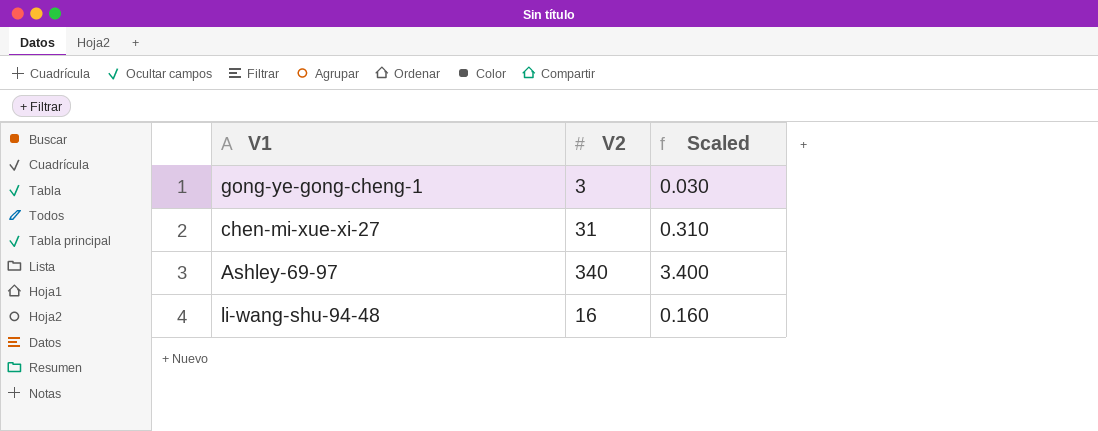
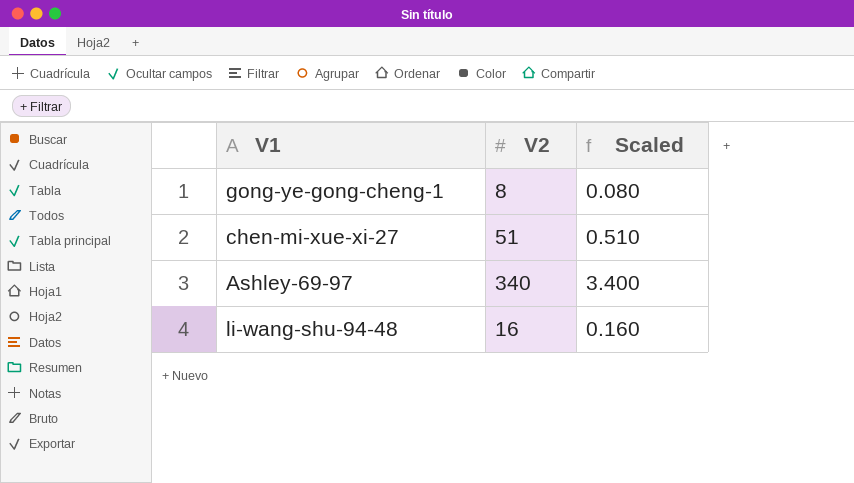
gong-ye-gong-cheng-1 | V2: 3 -> 8
gong-ye-gong-cheng-1 | Scaled: 0.030 -> 0.080
chen-mi-xue-xi-27 | V2: 31 -> 51
chen-mi-xue-xi-27 | Scaled: 0.310 -> 0.510

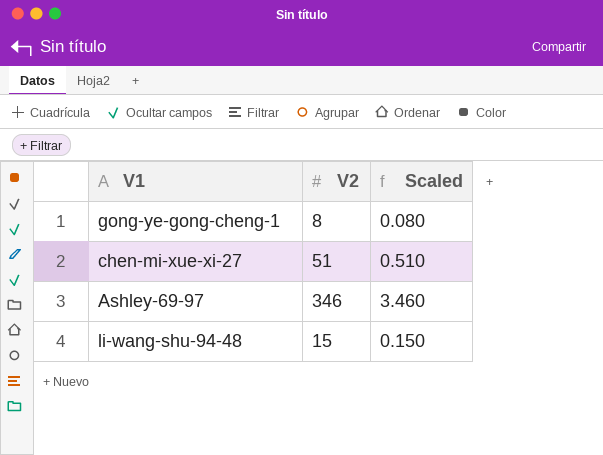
Ashley-69-97 | V2: 340 -> 346
Ashley-69-97 | Scaled: 3.400 -> 3.460
li-wang-shu-94-48 | V2: 16 -> 15
li-wang-shu-94-48 | Scaled: 0.160 -> 0.150

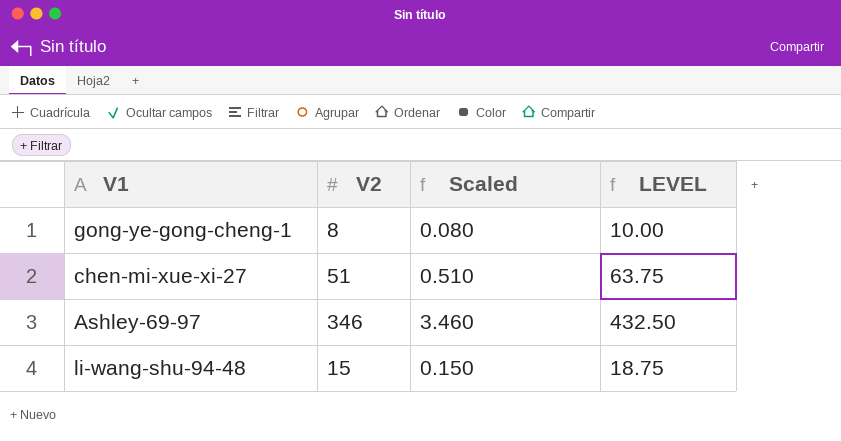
column LEVEL | formula: none -> [V2] * 1.25

